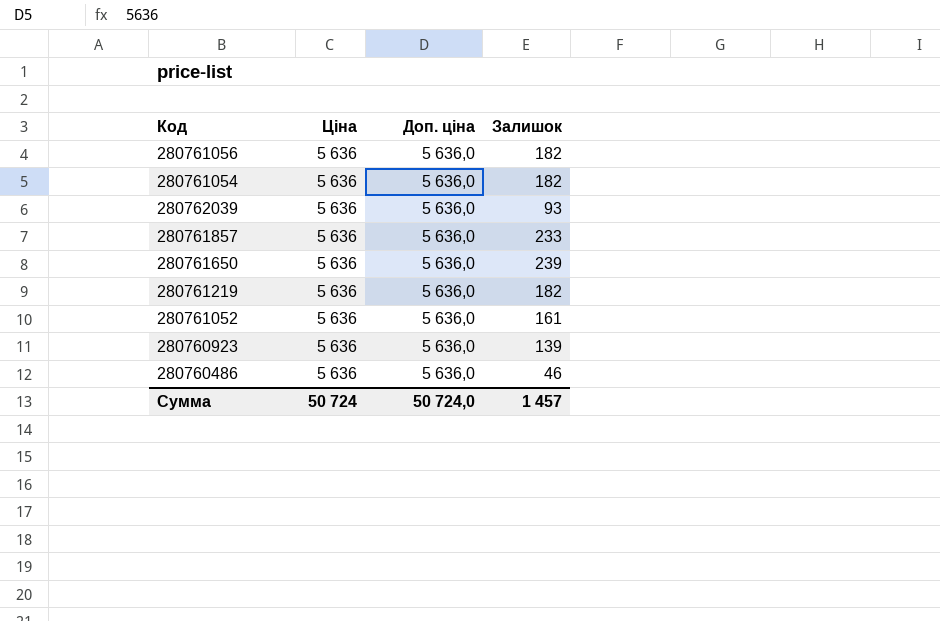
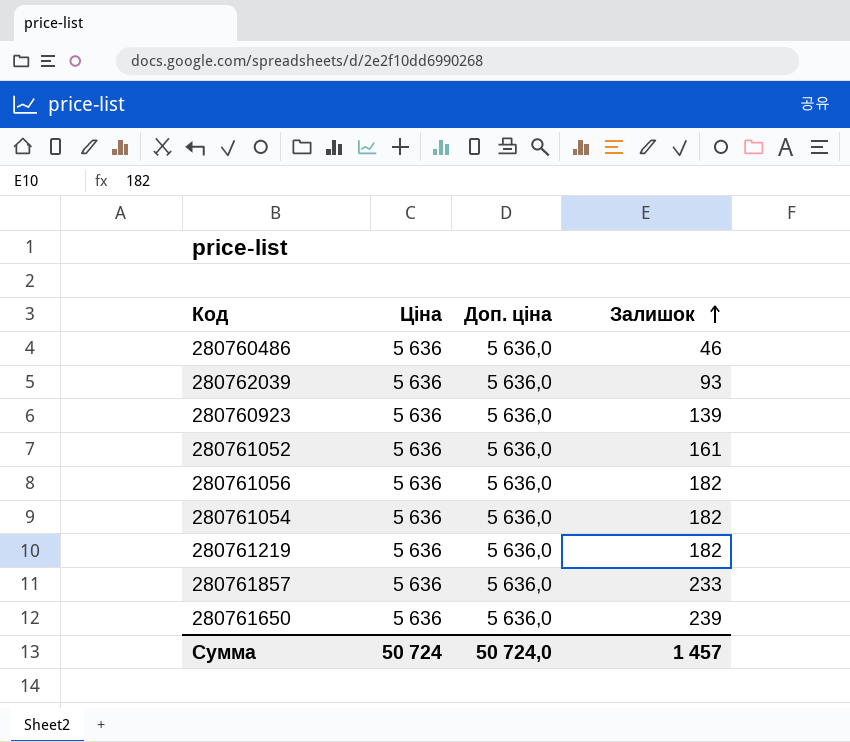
row order: none -> Залишок ascending

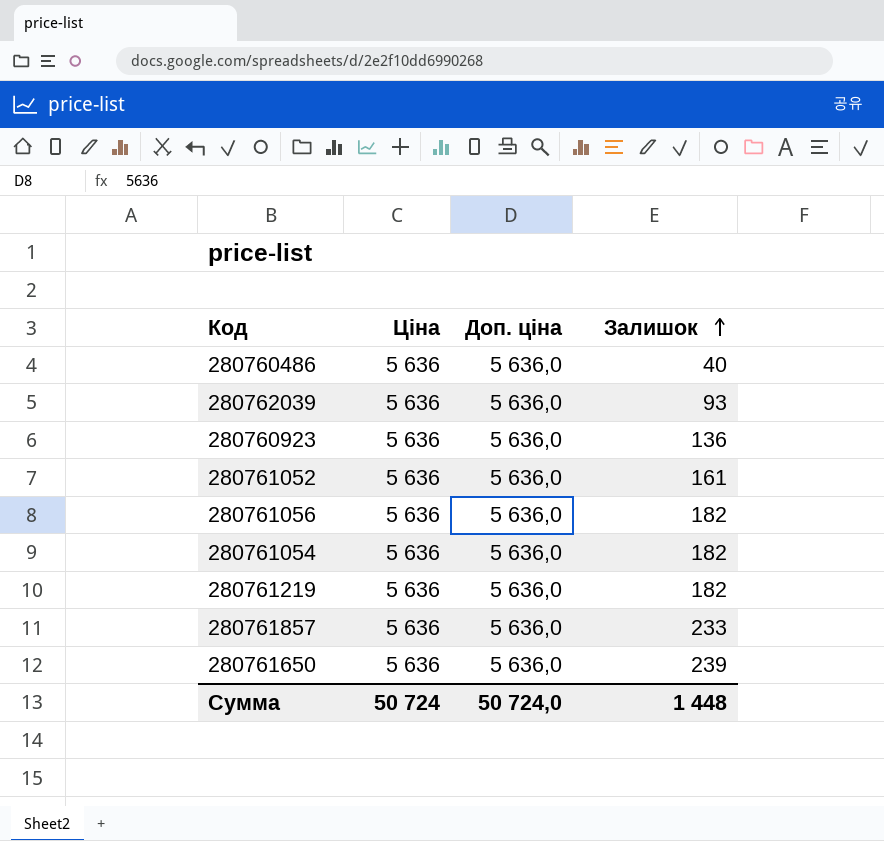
280760486 | Залишок: 46 -> 40
280760923 | Залишок: 139 -> 136
Сумма | Залишок: 1 457 -> 1 448

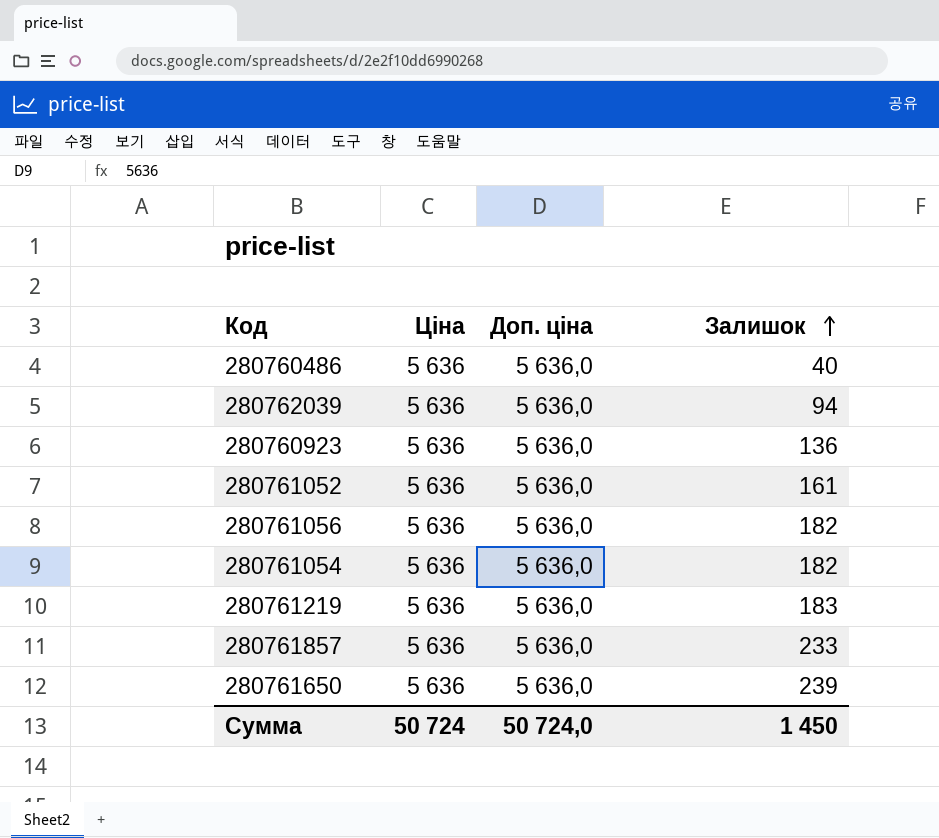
280762039 | Залишок: 93 -> 94
280761219 | Залишок: 182 -> 183
Сумма | Залишок: 1 448 -> 1 450

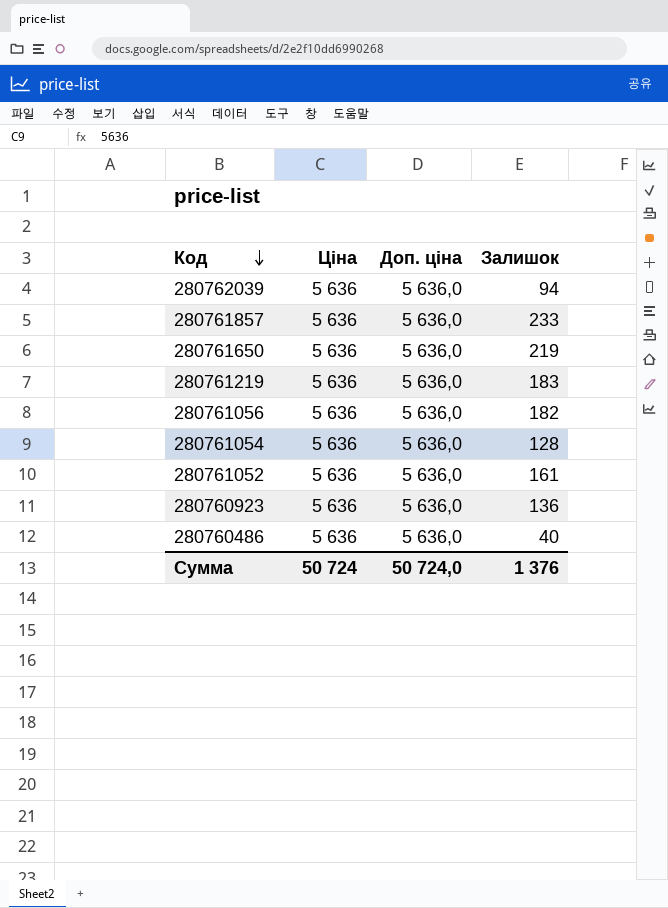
row order: Залишок ascending -> Код descending
280761650 | Залишок: 239 -> 219
280761054 | Залишок: 182 -> 128
Сумма | Залишок: 1 450 -> 1 376

